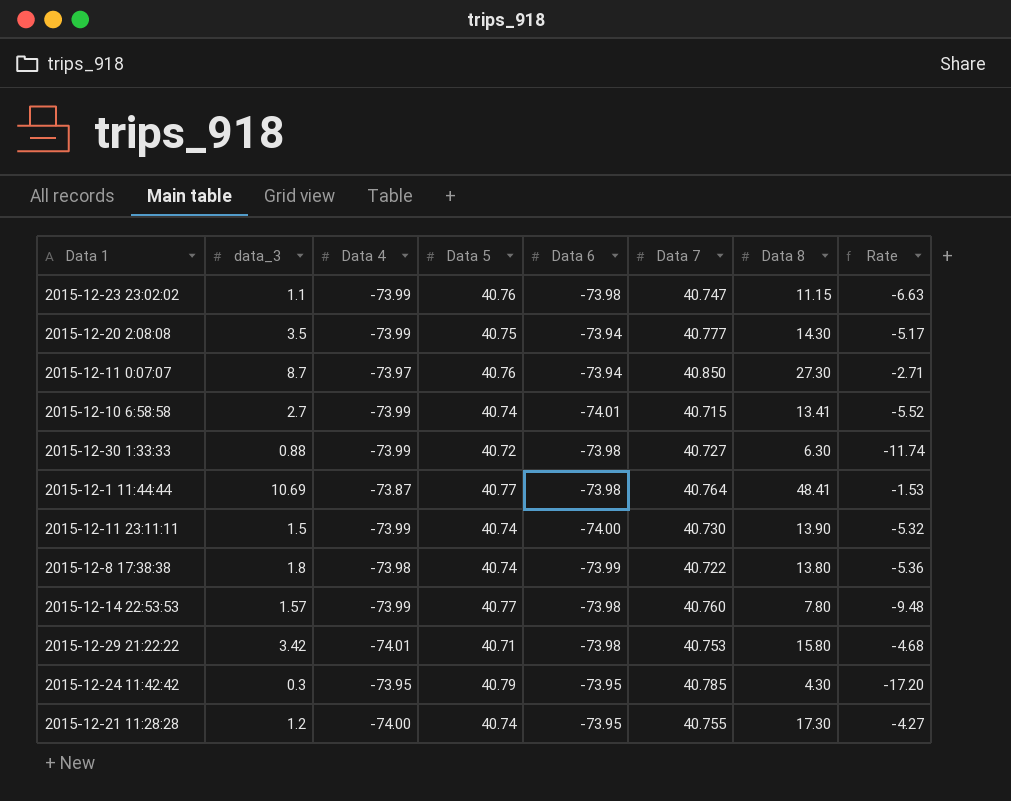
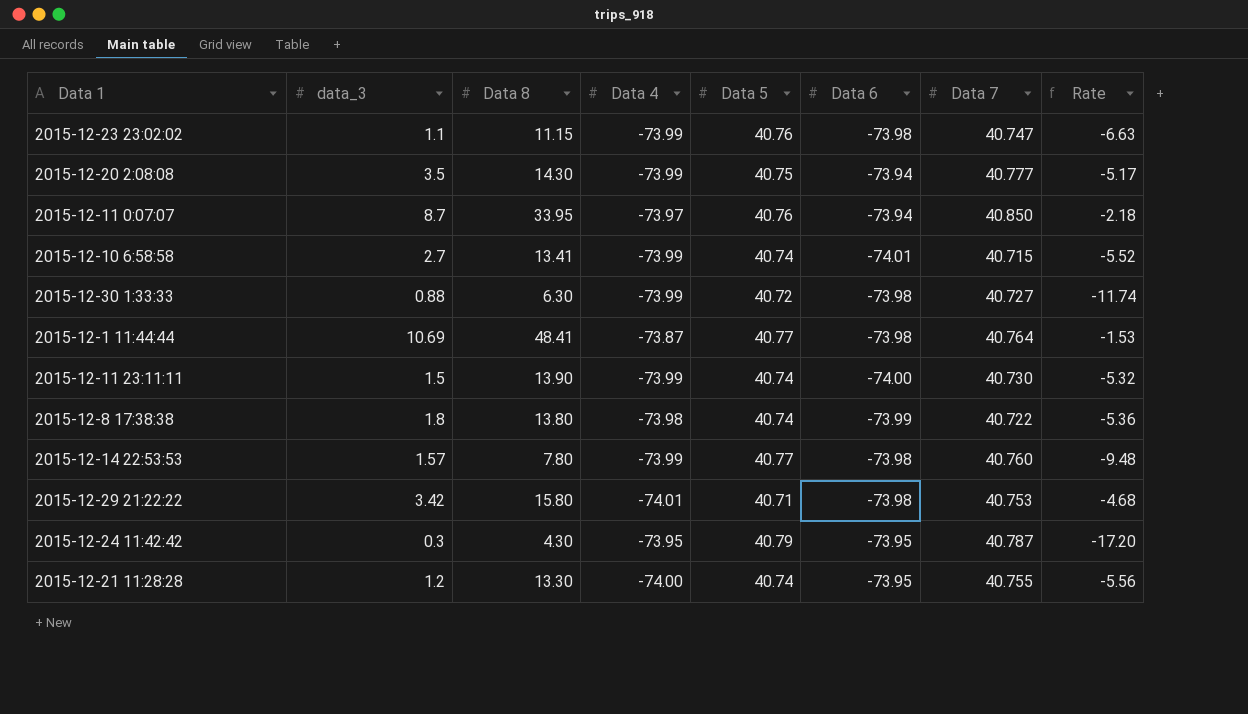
column Data 8 | position: 7 -> 3
2015-12-11 0:07:07 | Data 8: 27.30 -> 33.95
2015-12-11 0:07:07 | Rate: -2.71 -> -2.18
2015-12-24 11:42:42 | Data 7: 40.785 -> 40.787
2015-12-21 11:28:28 | Data 8: 17.30 -> 13.30
2015-12-21 11:28:28 | Rate: -4.27 -> -5.56

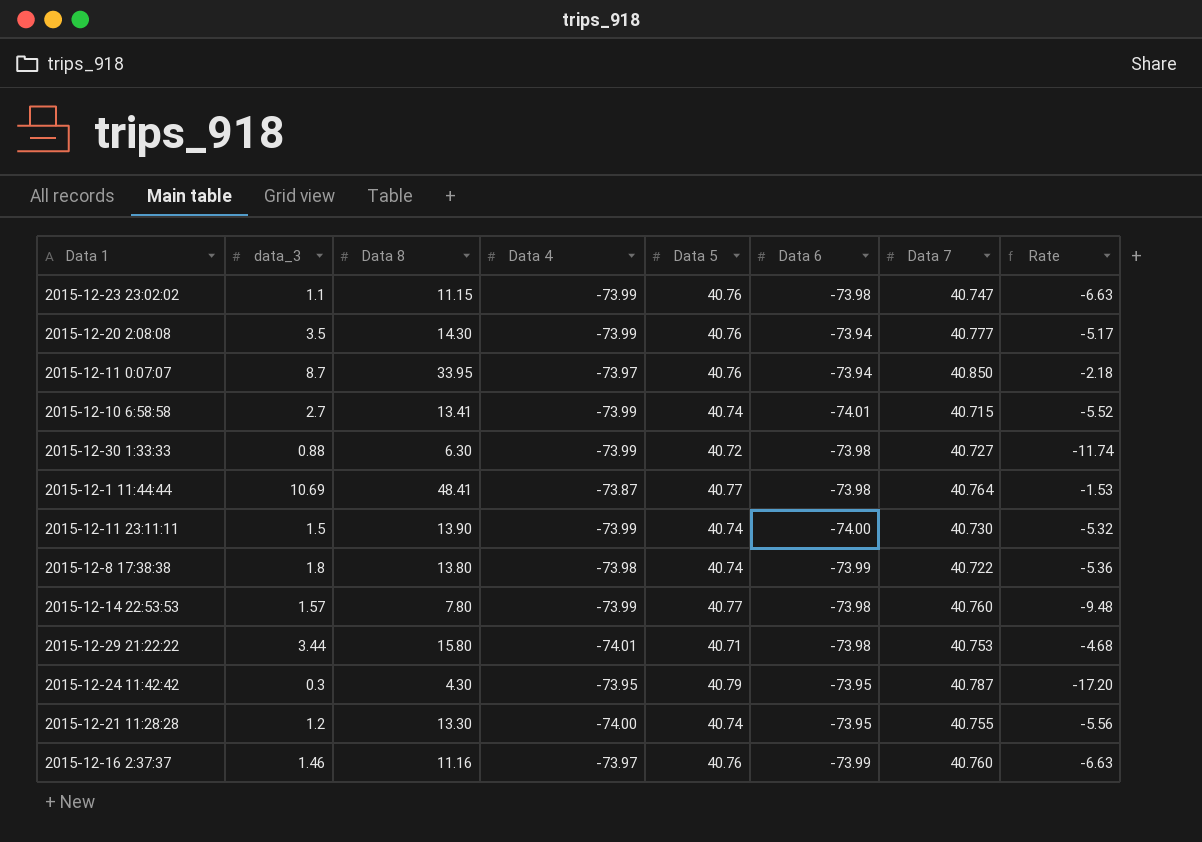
2015-12-20 2:08:08 | Data 5: 40.75 -> 40.76
2015-12-29 21:22:22 | data_3: 3.42 -> 3.44
row 2015-12-16 2:37:37: none -> 1.46 | 11.16 | -73.97 | 40.76 | -73.99 | 40.760 | -6.63

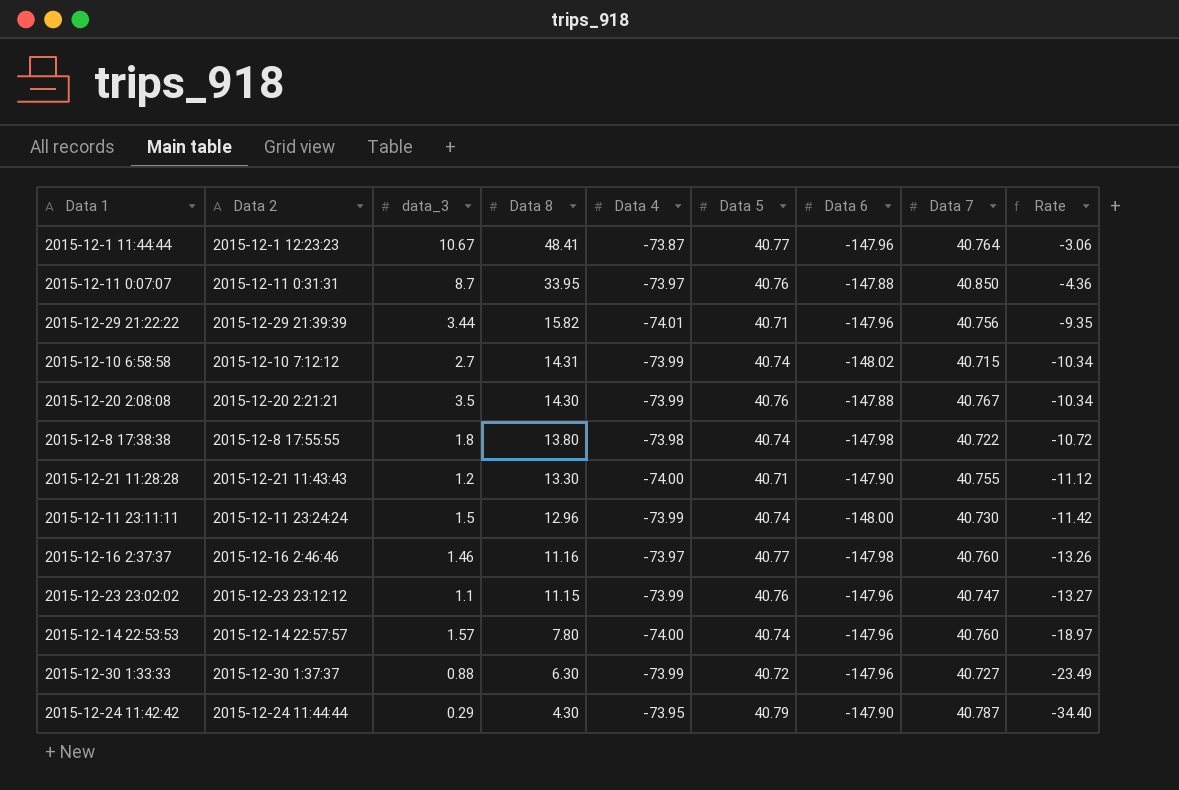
row order: none -> Data 8 descending
column Data 2 | position: none -> 2
2015-12-1 11:44:44 | data_3: 10.69 -> 10.67
2015-12-1 11:44:44 | Data 6: -73.98 -> -147.96
2015-12-1 11:44:44 | Rate: -1.53 -> -3.06
2015-12-11 0:07:07 | Data 6: -73.94 -> -147.88
2015-12-11 0:07:07 | Rate: -2.18 -> -4.36
2015-12-29 21:22:22 | Data 8: 15.80 -> 15.82
2015-12-29 21:22:22 | Data 6: -73.98 -> -147.96
2015-12-29 21:22:22 | Data 7: 40.753 -> 40.756
2015-12-29 21:22:22 | Rate: -4.68 -> -9.35
2015-12-10 6:58:58 | Data 8: 13.41 -> 14.31
2015-12-10 6:58:58 | Data 6: -74.01 -> -148.02
2015-12-10 6:58:58 | Rate: -5.52 -> -10.34
2015-12-20 2:08:08 | Data 6: -73.94 -> -147.88
2015-12-20 2:08:08 | Data 7: 40.777 -> 40.767
2015-12-20 2:08:08 | Rate: -5.17 -> -10.34
2015-12-8 17:38:38 | Data 6: -73.99 -> -147.98
2015-12-8 17:38:38 | Rate: -5.36 -> -10.72
2015-12-21 11:28:28 | Data 5: 40.74 -> 40.71
2015-12-21 11:28:28 | Data 6: -73.95 -> -147.90
2015-12-21 11:28:28 | Rate: -5.56 -> -11.12
2015-12-11 23:11:11 | Data 8: 13.90 -> 12.96
2015-12-11 23:11:11 | Data 6: -74.00 -> -148.00
2015-12-11 23:11:11 | Rate: -5.32 -> -11.42
2015-12-16 2:37:37 | Data 5: 40.76 -> 40.77
2015-12-16 2:37:37 | Data 6: -73.99 -> -147.98
2015-12-16 2:37:37 | Rate: -6.63 -> -13.26
2015-12-23 23:02:02 | Data 6: -73.98 -> -147.96
2015-12-23 23:02:02 | Rate: -6.63 -> -13.27
2015-12-14 22:53:53 | Data 4: -73.99 -> -74.00
2015-12-14 22:53:53 | Data 5: 40.77 -> 40.74
2015-12-14 22:53:53 | Data 6: -73.98 -> -147.96
2015-12-14 22:53:53 | Rate: -9.48 -> -18.97
2015-12-30 1:33:33 | Data 6: -73.98 -> -147.96
2015-12-30 1:33:33 | Rate: -11.74 -> -23.49
2015-12-24 11:42:42 | data_3: 0.3 -> 0.29
2015-12-24 11:42:42 | Data 6: -73.95 -> -147.90
2015-12-24 11:42:42 | Rate: -17.20 -> -34.40

